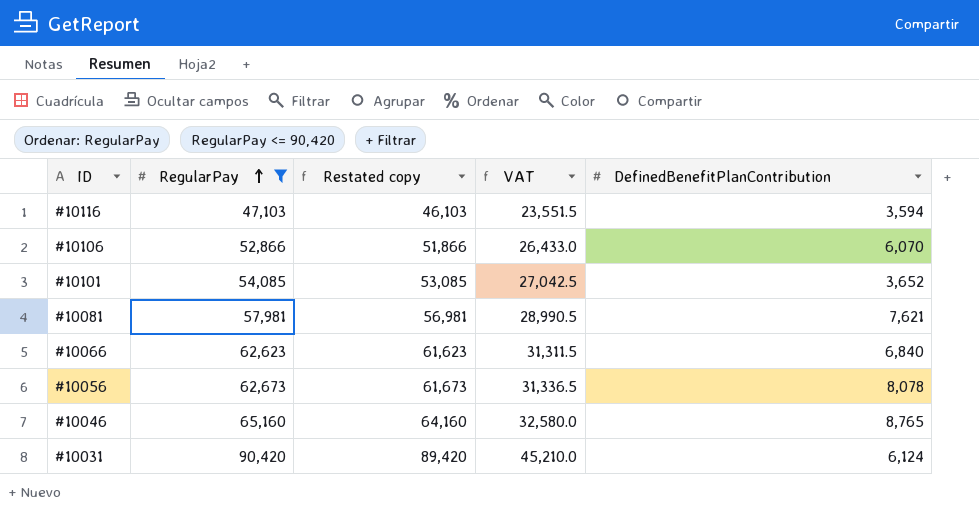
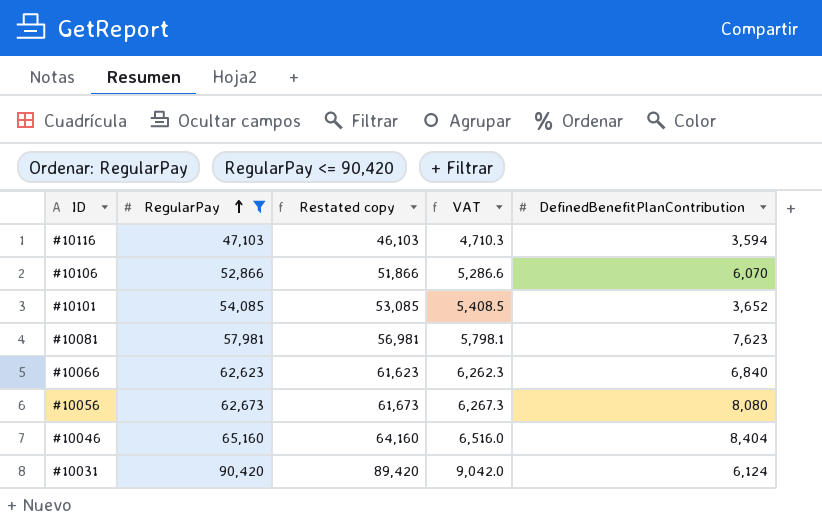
column VAT | formula: [RegularPay] * 0.5 -> [RegularPay] * 0.1
#10081 | DefinedBenefitPlanContribution: 7,621 -> 7,623
#10056 | DefinedBenefitPlanContribution: 8,078 -> 8,080
#10046 | DefinedBenefitPlanContribution: 8,765 -> 8,404

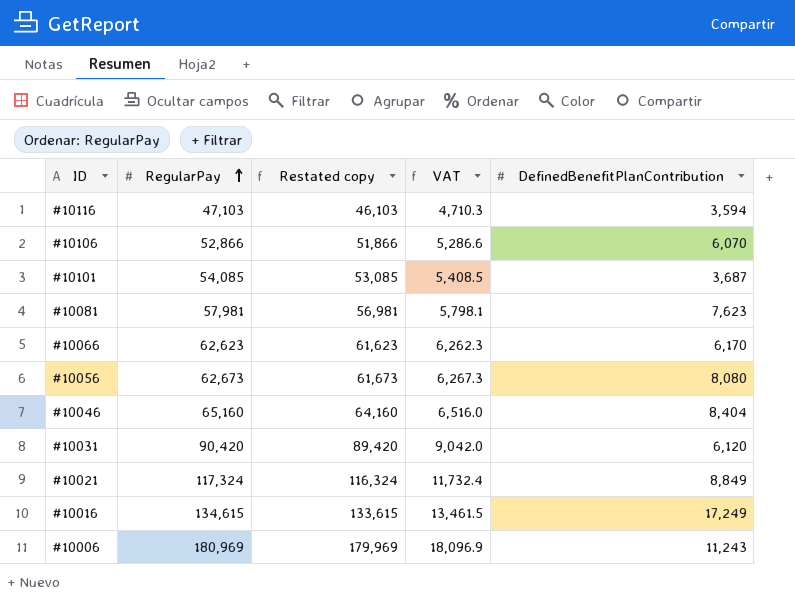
filter: RegularPay <= 90,420 -> none
#10101 | DefinedBenefitPlanContribution: 3,652 -> 3,687
#10066 | DefinedBenefitPlanContribution: 6,840 -> 6,170
#10031 | DefinedBenefitPlanContribution: 6,124 -> 6,120

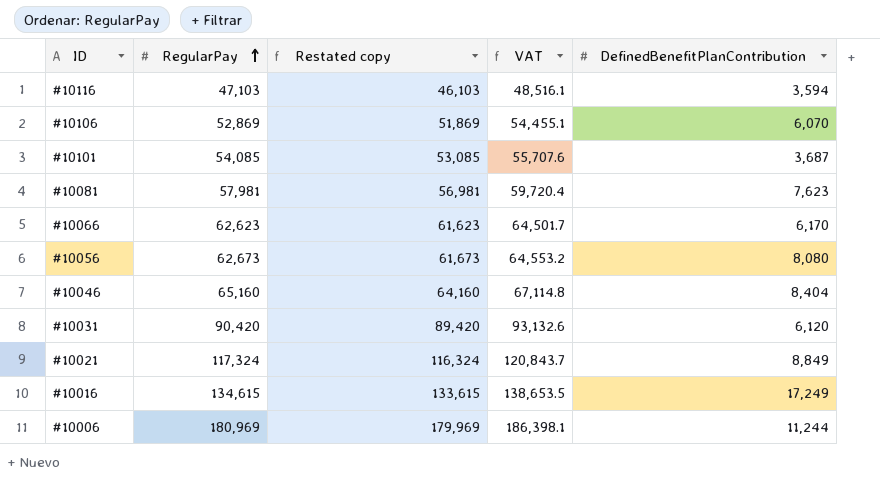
column VAT | formula: [RegularPay] * 0.1 -> [RegularPay] * 1.03
#10106 | RegularPay: 52,866 -> 52,869
#10106 | Restated copy: 51,866 -> 51,869
#10006 | DefinedBenefitPlanContribution: 11,243 -> 11,244

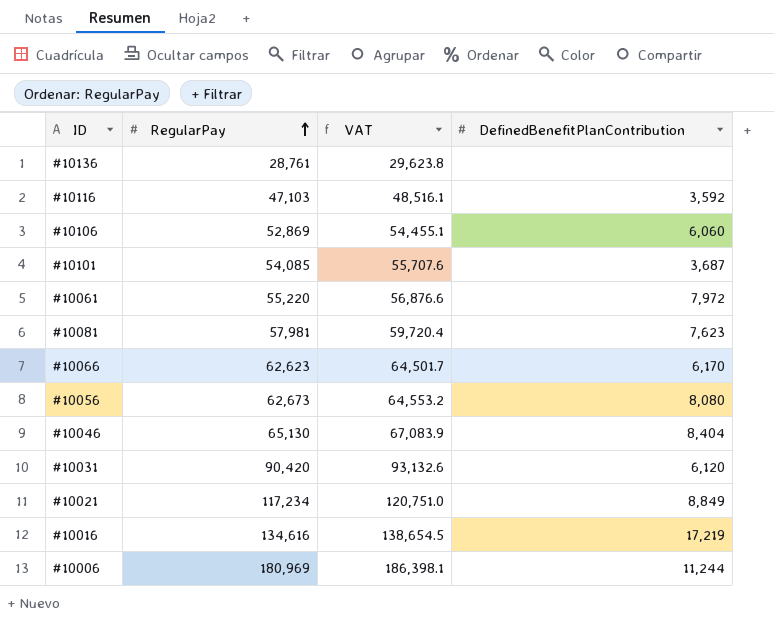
column Restated copy | formula: [RegularPay] - 1000 -> none
row #10136: none -> 28,761 | 29,623.8 | none
#10116 | DefinedBenefitPlanContribution: 3,594 -> 3,592
#10106 | DefinedBenefitPlanContribution: 6,070 -> 6,060
row #10061: none -> 55,220 | 56,876.6 | 7,972
#10046 | RegularPay: 65,160 -> 65,130
#10046 | VAT: 67,114.8 -> 67,083.9
#10021 | RegularPay: 117,324 -> 117,234
#10021 | VAT: 120,843.7 -> 120,751.0
#10016 | RegularPay: 134,615 -> 134,616
#10016 | VAT: 138,653.5 -> 138,654.5
#10016 | DefinedBenefitPlanContribution: 17,249 -> 17,219

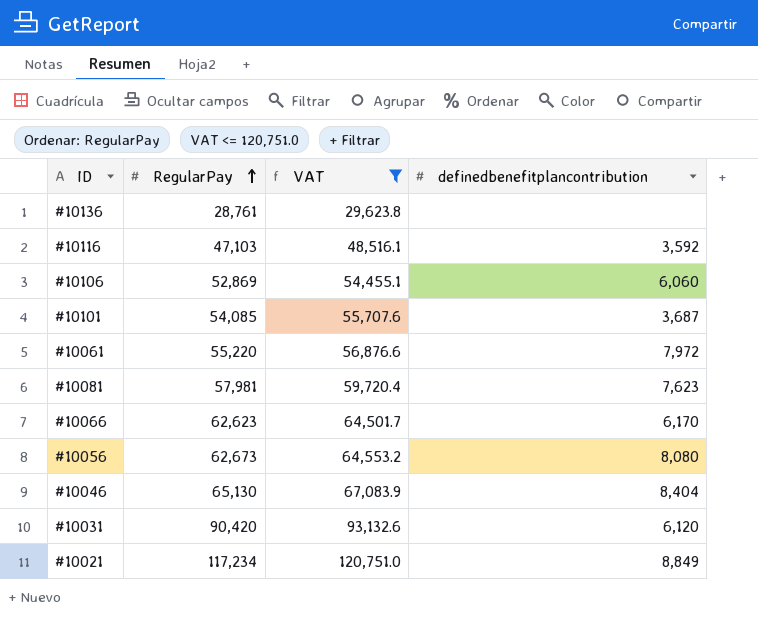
filter: none -> VAT <= 120,751.0
column name: DefinedBenefitPlanContribution -> definedbenefitplancontribution

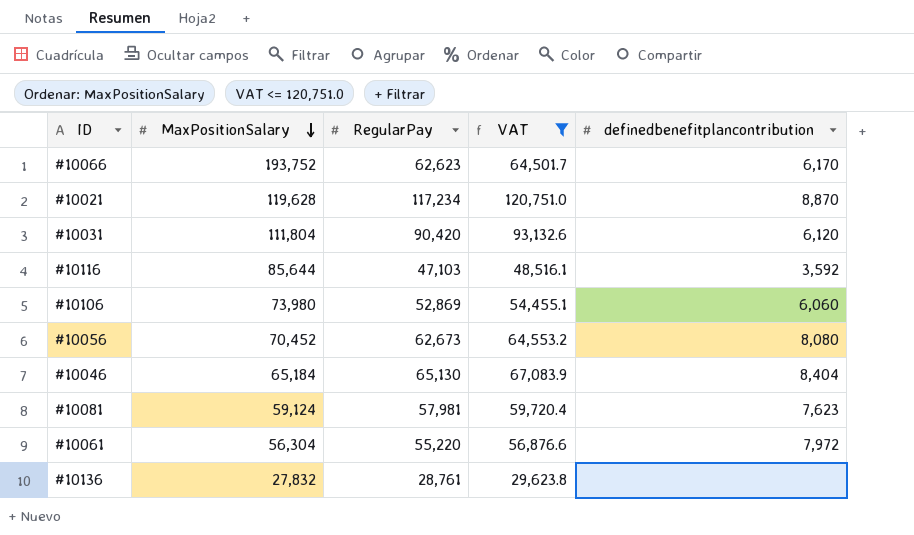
row order: RegularPay ascending -> MaxPositionSalary descending
column MaxPositionSalary | position: none -> 2
row #10101: 54,085 | 55,707.6 | 3,687 -> none
#10021 | definedbenefitplancontribution: 8,849 -> 8,870

